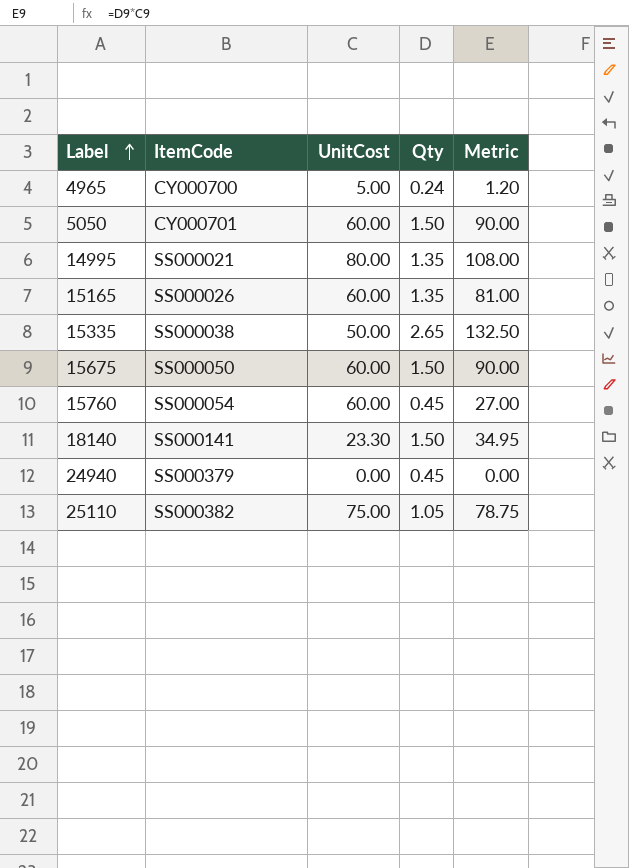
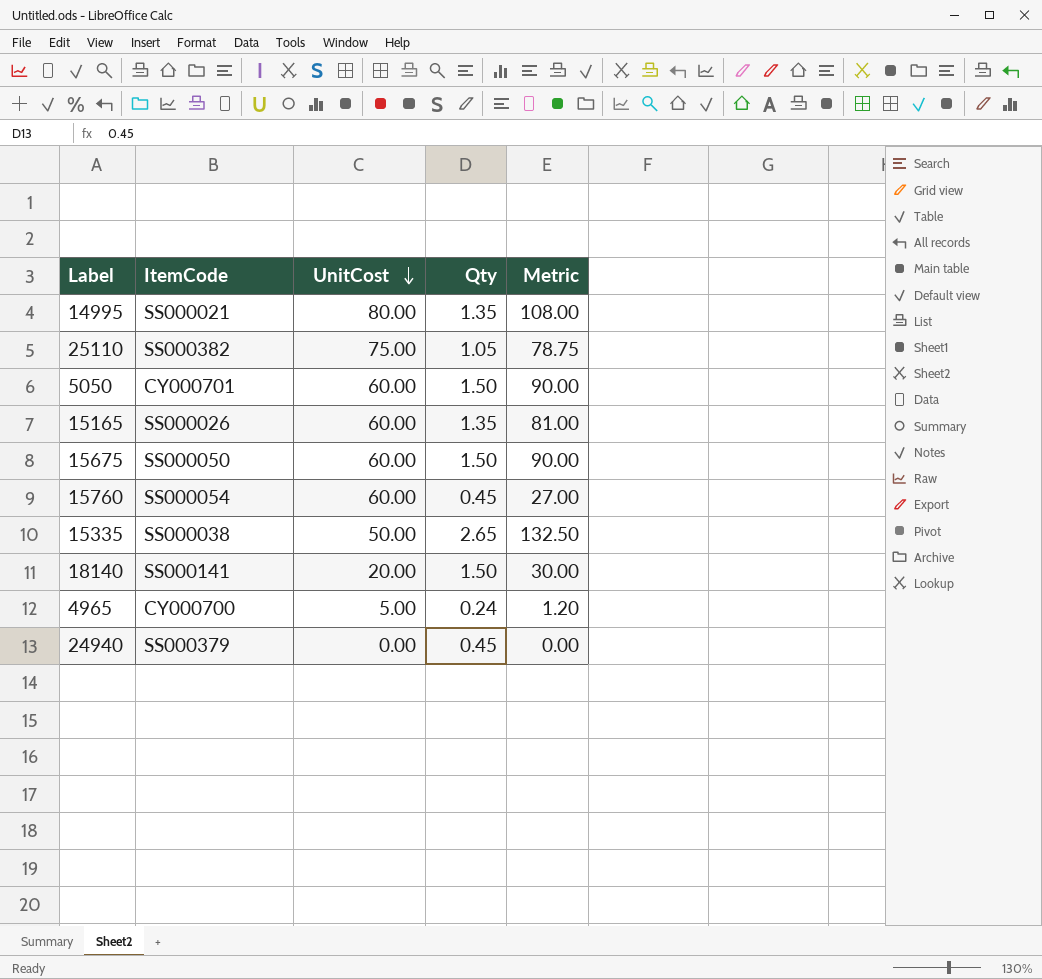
row order: Label ascending -> UnitCost descending
18140 | UnitCost: 23.30 -> 20.00
18140 | Metric: 34.95 -> 30.00

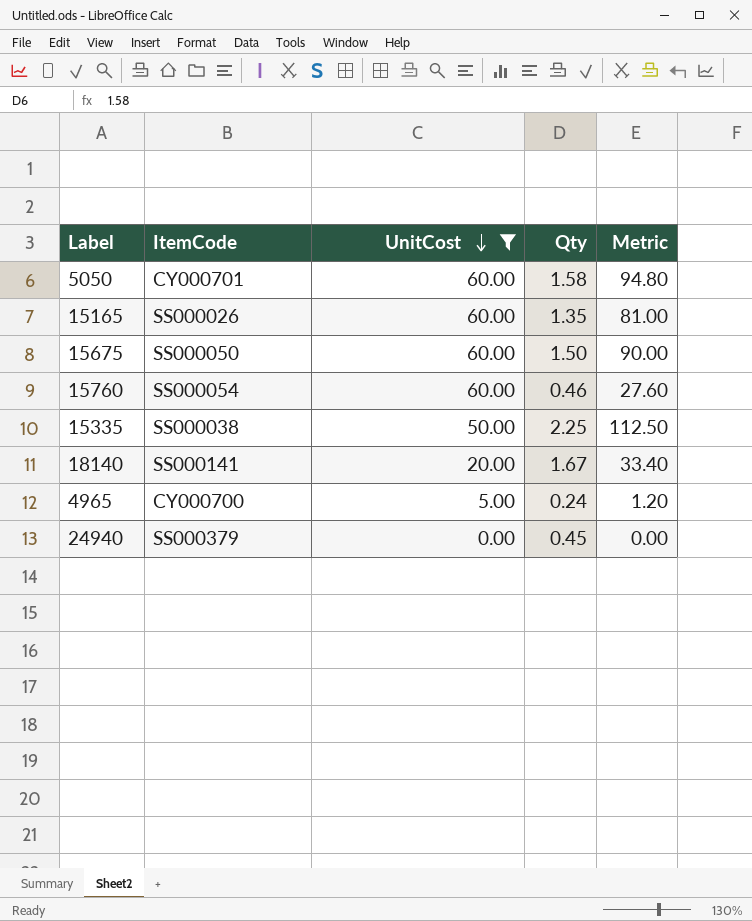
filter: none -> UnitCost <= 60.00
5050 | Qty: 1.50 -> 1.58
5050 | Metric: 90.00 -> 94.80
15760 | Qty: 0.45 -> 0.46
15760 | Metric: 27.00 -> 27.60
15335 | Qty: 2.65 -> 2.25
15335 | Metric: 132.50 -> 112.50
18140 | Qty: 1.50 -> 1.67
18140 | Metric: 30.00 -> 33.40

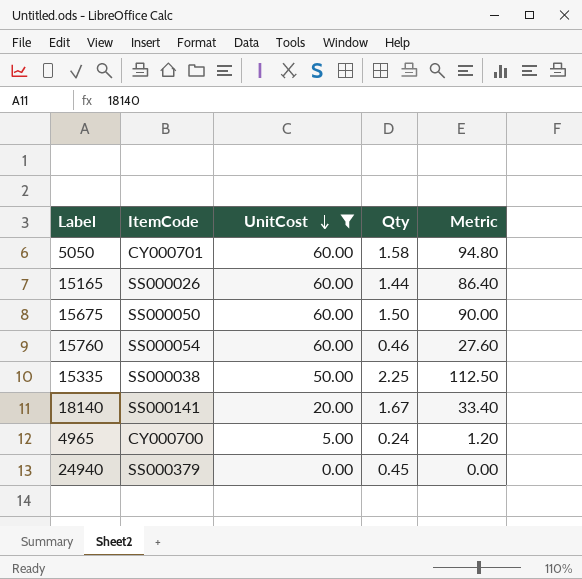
15165 | Qty: 1.35 -> 1.44
15165 | Metric: 81.00 -> 86.40

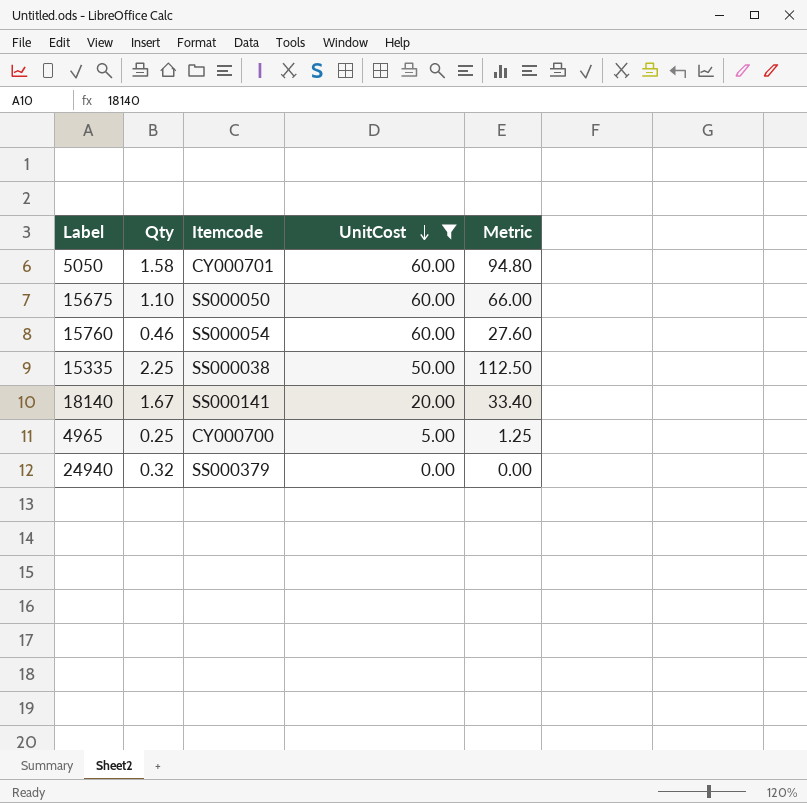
column Qty | position: 4 -> 2
column name: ItemCode -> Itemcode
row 15165: SS000026 | 60.00 | 1.44 | 86.40 -> none
15675 | Qty: 1.50 -> 1.10
15675 | Metric: 90.00 -> 66.00
4965 | Qty: 0.24 -> 0.25
4965 | Metric: 1.20 -> 1.25
24940 | Qty: 0.45 -> 0.32

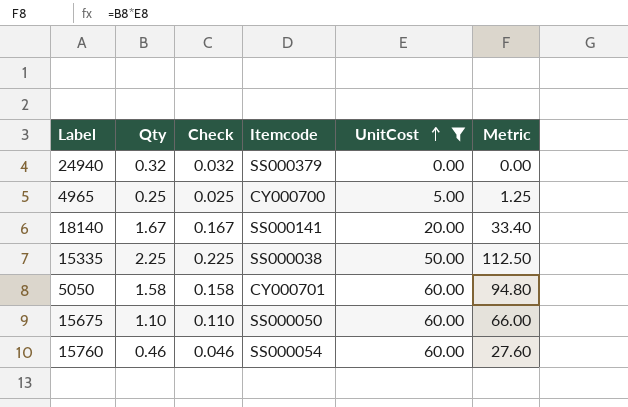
row order: UnitCost descending -> UnitCost ascending
column Check | formula: none -> [Qty] * 0.1

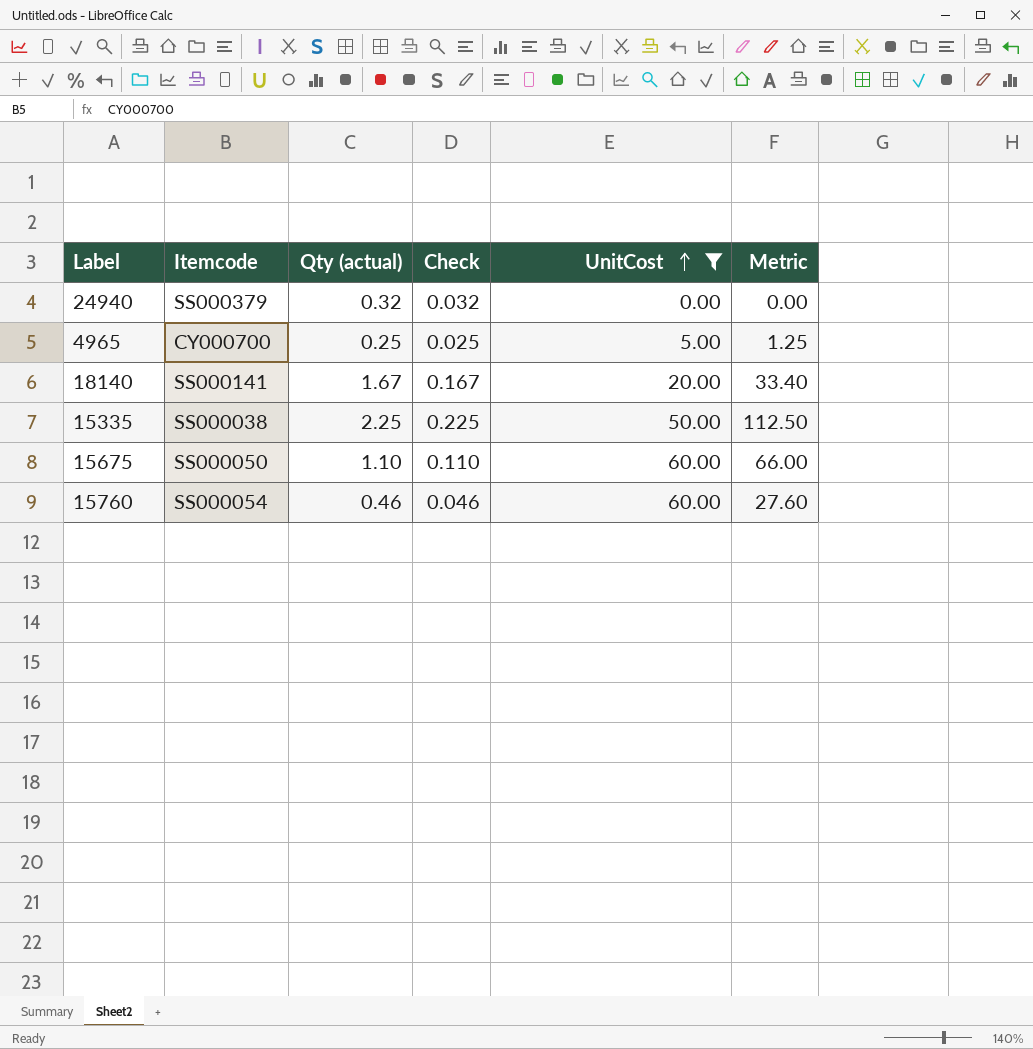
column Itemcode | position: 4 -> 2
column name: Qty -> Qty (actual)
row 5050: 1.58 | 0.158 | CY000701 | 60.00 | 94.80 -> none

